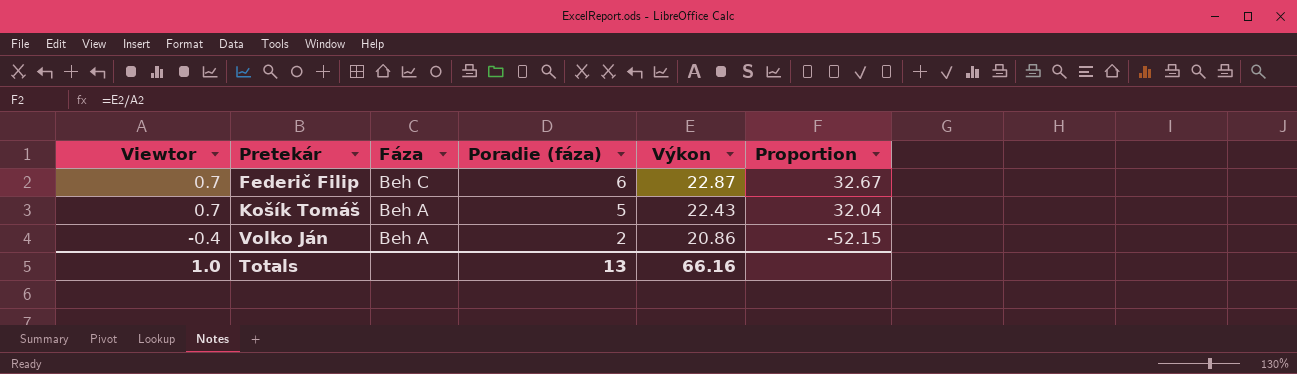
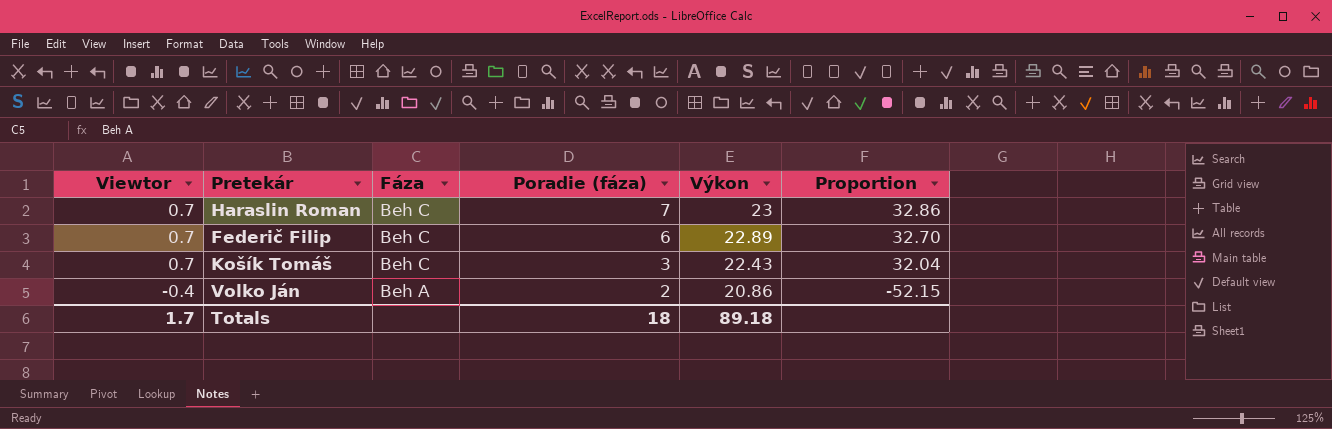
row Haraslin Roman: none -> 0.7 | Beh C | 7 | 23 | 32.86
Federič Filip | Výkon: 22.87 -> 22.89
Federič Filip | Proportion: 32.67 -> 32.70
Košík Tomáš | Fáza: Beh A -> Beh C
Košík Tomáš | Poradie (fáza): 5 -> 3
Totals | Viewtor: 1.0 -> 1.7
Totals | Poradie (fáza): 13 -> 18
Totals | Výkon: 66.16 -> 89.18

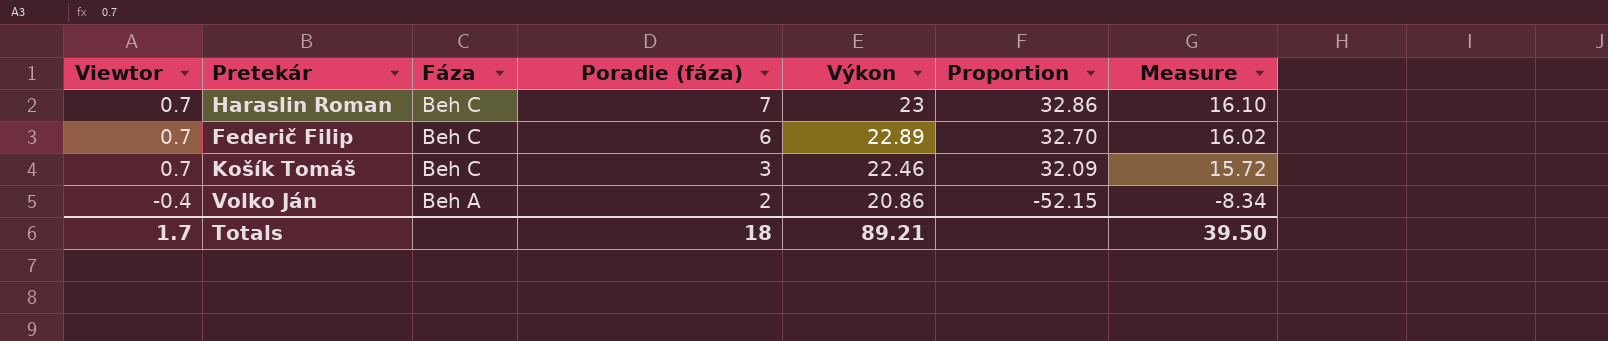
column Measure | formula: none -> [Viewtor] * [Výkon]
Košík Tomáš | Výkon: 22.43 -> 22.46
Košík Tomáš | Proportion: 32.04 -> 32.09
Totals | Výkon: 89.18 -> 89.21

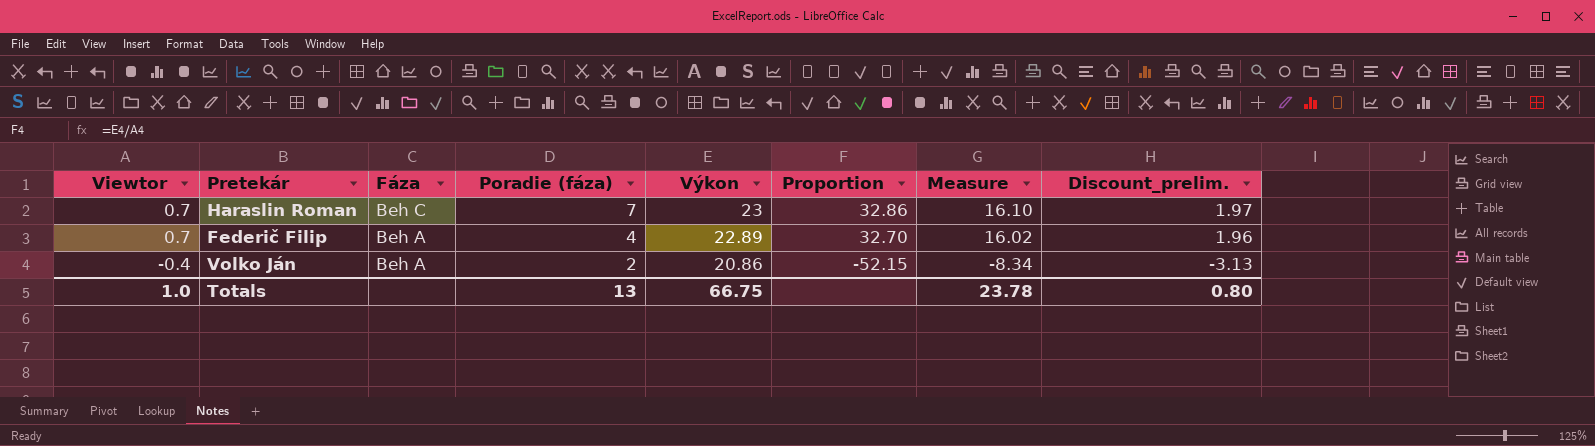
column Discount_prelim. | formula: none -> [Proportion] * 0.06
row Košík Tomáš: 0.7 | Beh C | 3 | 22.46 | 32.09 | 15.72 -> none
Federič Filip | Fáza: Beh C -> Beh A
Federič Filip | Poradie (fáza): 6 -> 4
Totals | Viewtor: 1.7 -> 1.0
Totals | Poradie (fáza): 18 -> 13
Totals | Výkon: 89.21 -> 66.75
Totals | Measure: 39.50 -> 23.78

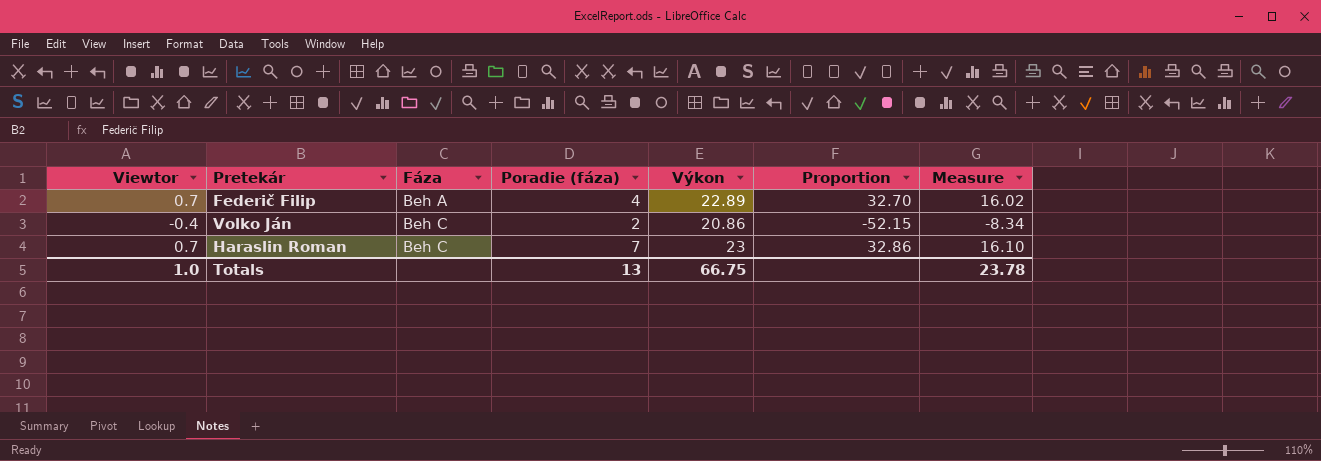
row order: Viewtor descending -> Fáza ascending
column Discount_prelim. | formula: [Proportion] * 0.06 -> none
Volko Ján | Fáza: Beh A -> Beh C

